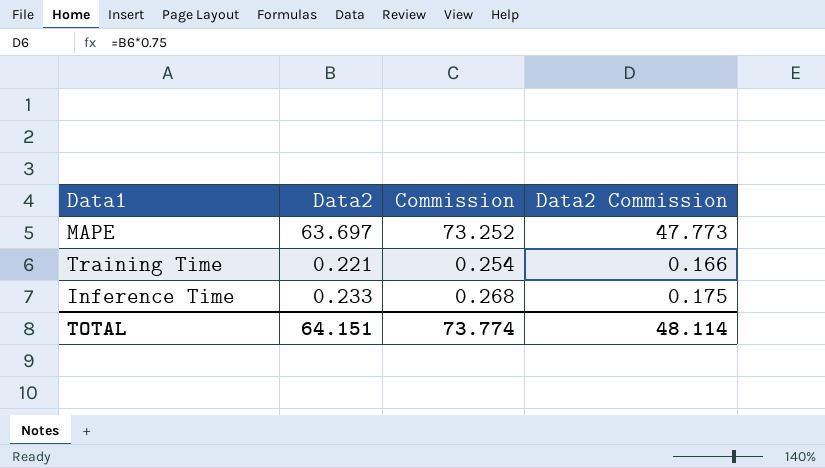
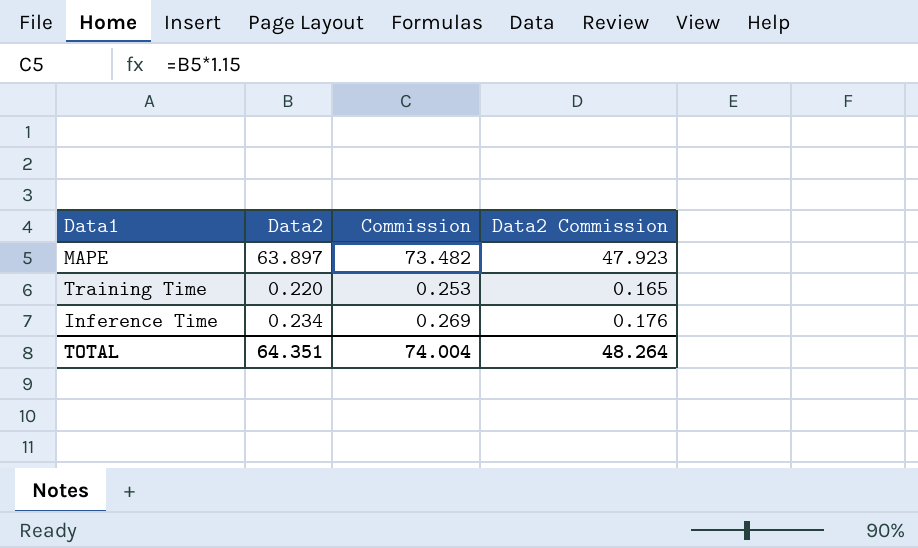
MAPE | Data2: 63.697 -> 63.897
MAPE | Commission: 73.252 -> 73.482
MAPE | Data2 Commission: 47.773 -> 47.923
Training Time | Data2: 0.221 -> 0.220
Training Time | Commission: 0.254 -> 0.253
Training Time | Data2 Commission: 0.166 -> 0.165
Inference Time | Data2: 0.233 -> 0.234
Inference Time | Commission: 0.268 -> 0.269
Inference Time | Data2 Commission: 0.175 -> 0.176
TOTAL | Data2: 64.151 -> 64.351
TOTAL | Commission: 73.774 -> 74.004
TOTAL | Data2 Commission: 48.114 -> 48.264

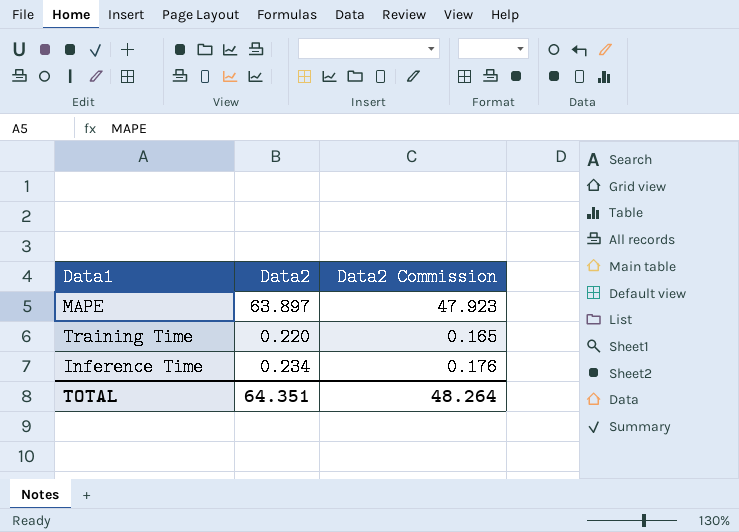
column Commission | formula: [Data2] * 1.15 -> none

